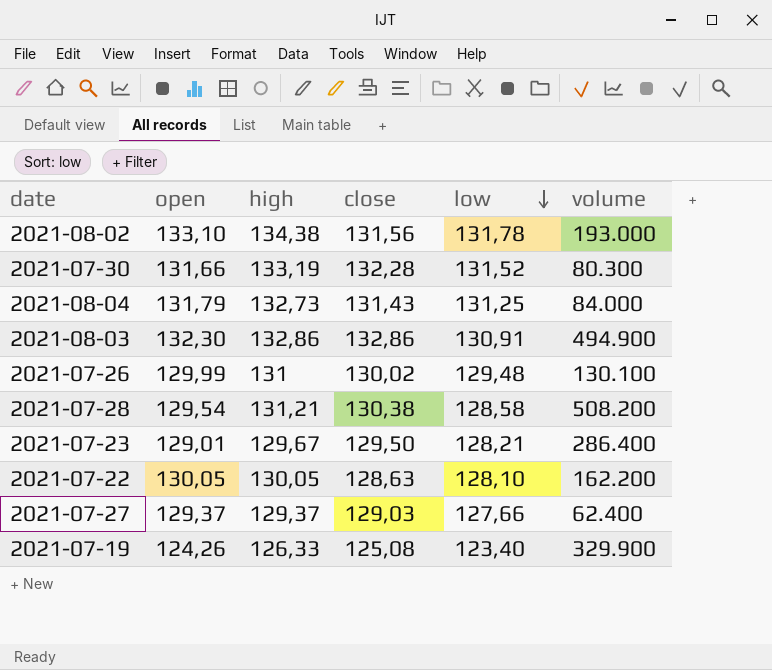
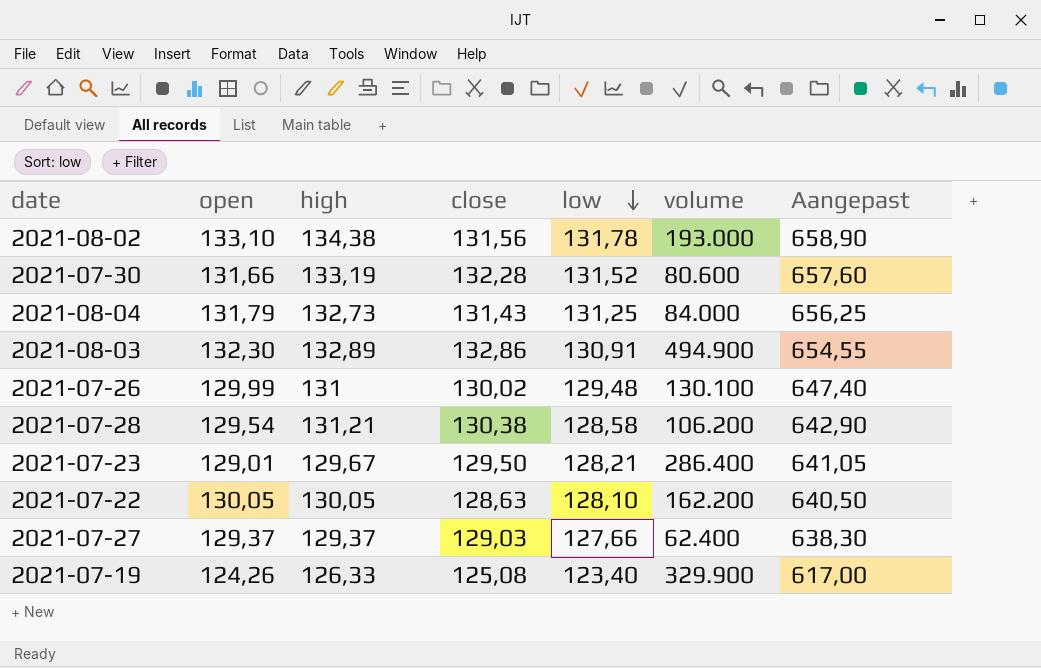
column Aangepast | formula: none -> [low] * 5
2021-07-30 | volume: 80.300 -> 80.600
2021-08-03 | high: 132,86 -> 132,89
2021-07-28 | volume: 508.200 -> 106.200

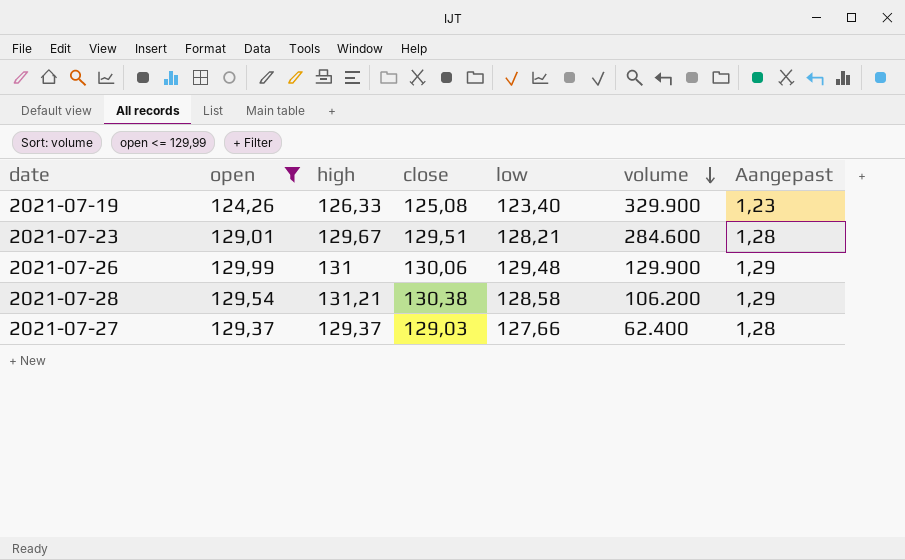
filter: none -> open <= 129,99
row order: low descending -> volume descending
column Aangepast | formula: [low] * 5 -> [low] * 0,01
2021-07-23 | close: 129,50 -> 129,51
2021-07-23 | volume: 286.400 -> 284.600
2021-07-26 | close: 130,02 -> 130,06
2021-07-26 | volume: 130.100 -> 129.900

